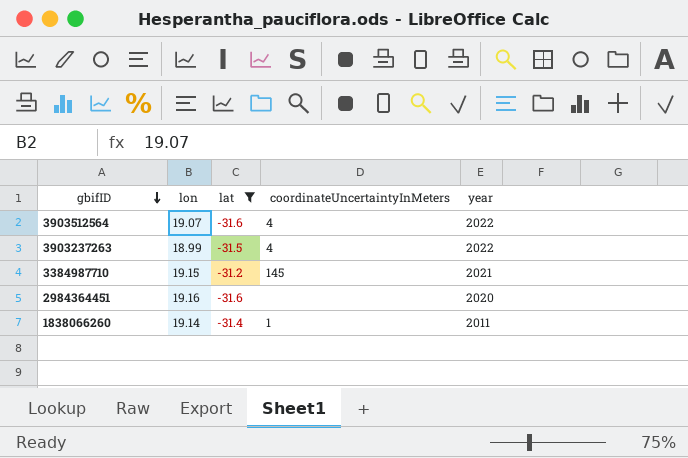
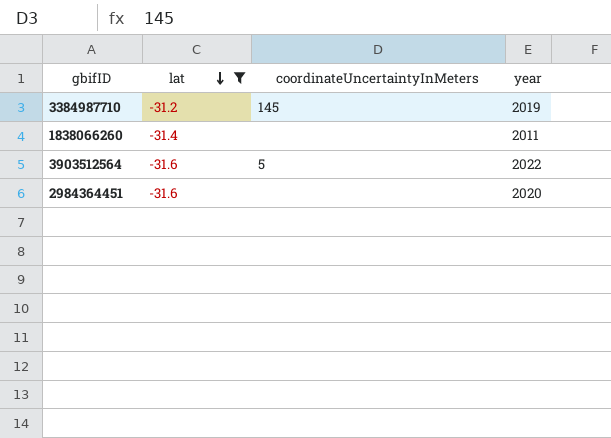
row order: gbifID descending -> lat descending
column lon | position: 2 -> none
row 3903237263: 18.99 | -31.5 | 4 | 2022 -> none
3384987710 | year: 2021 -> 2019
1838066260 | coordinateUncertaintyInMeters: 1 -> none
3903512564 | coordinateUncertaintyInMeters: 4 -> 5

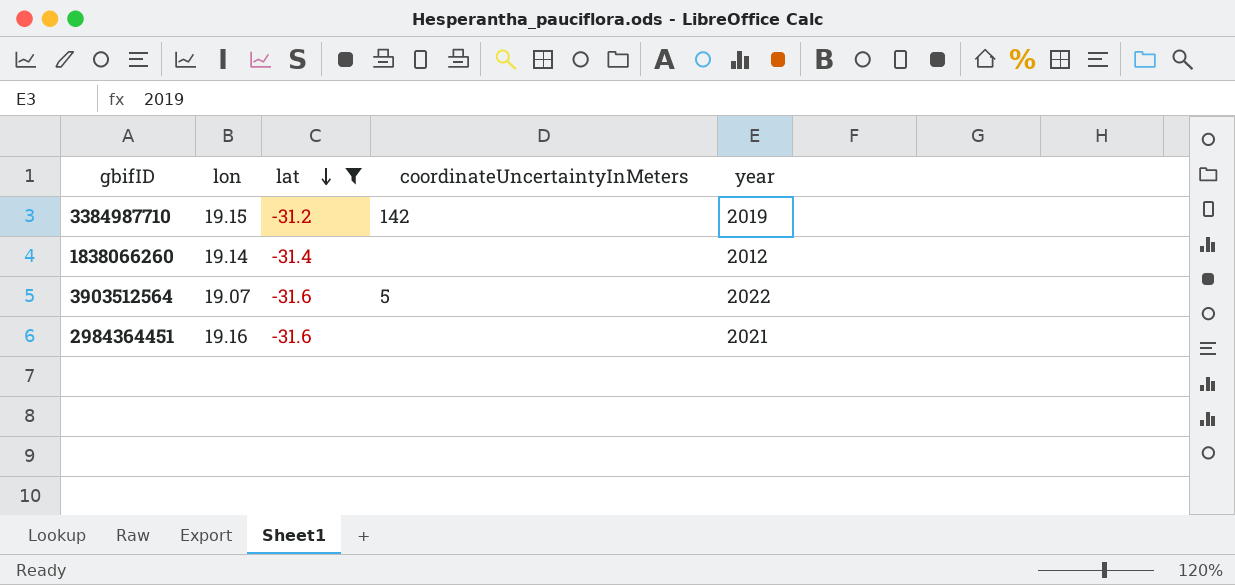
column lon | position: none -> 2
3384987710 | coordinateUncertaintyInMeters: 145 -> 142
1838066260 | year: 2011 -> 2012
2984364451 | year: 2020 -> 2021

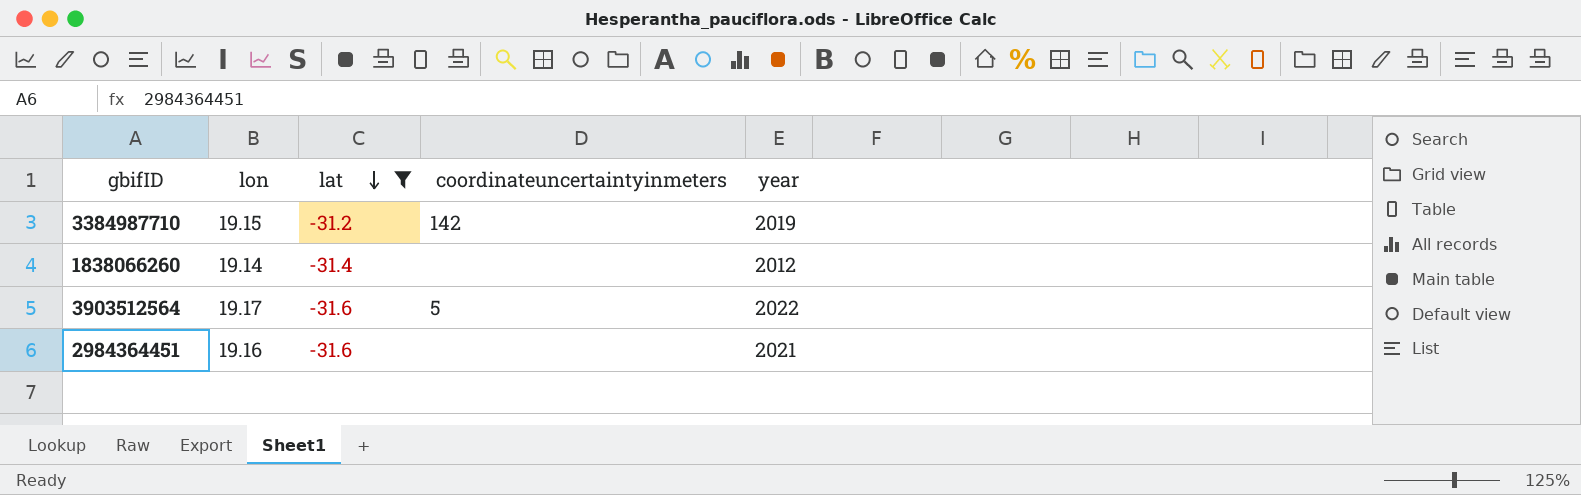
column name: coordinateUncertaintyInMeters -> coordinateuncertaintyinmeters
3903512564 | lon: 19.07 -> 19.17

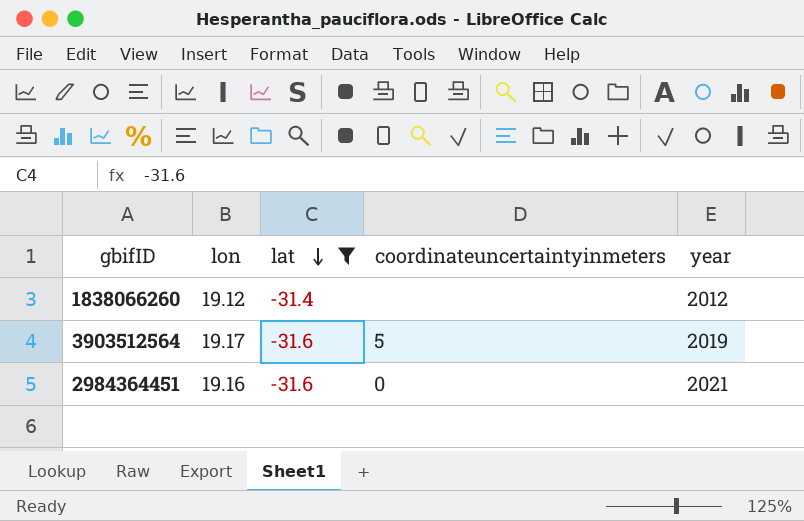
row 3384987710: 19.15 | -31.2 | 142 | 2019 -> none
1838066260 | lon: 19.14 -> 19.12
3903512564 | year: 2022 -> 2019
2984364451 | coordinateuncertaintyinmeters: none -> 0

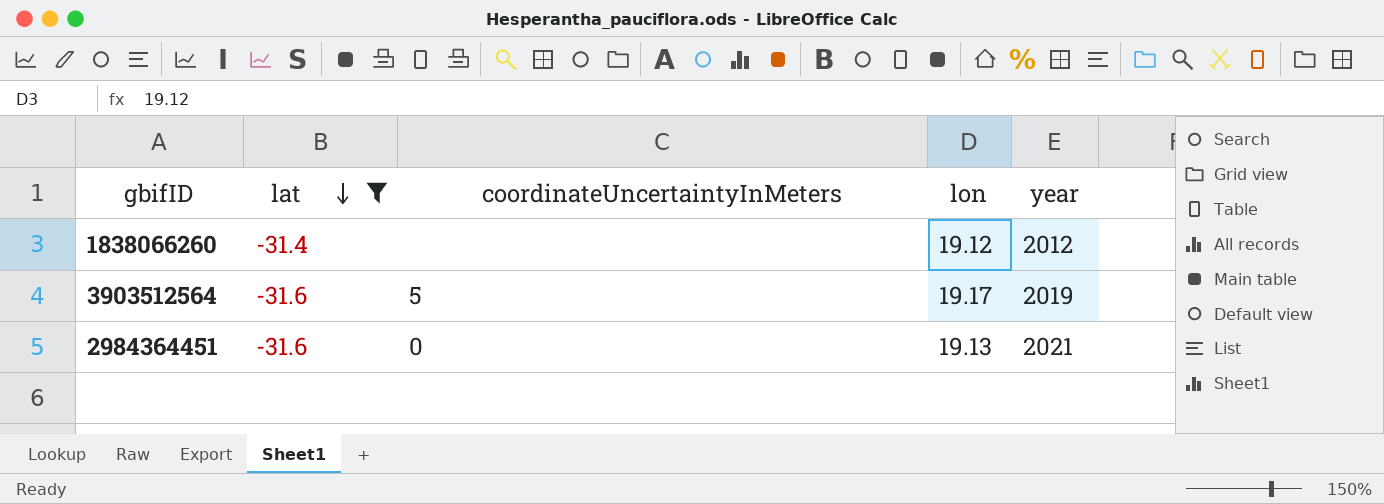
column name: coordinateuncertaintyinmeters -> coordinateUncertaintyInMeters
column lon | position: 2 -> 4
2984364451 | lon: 19.16 -> 19.13

